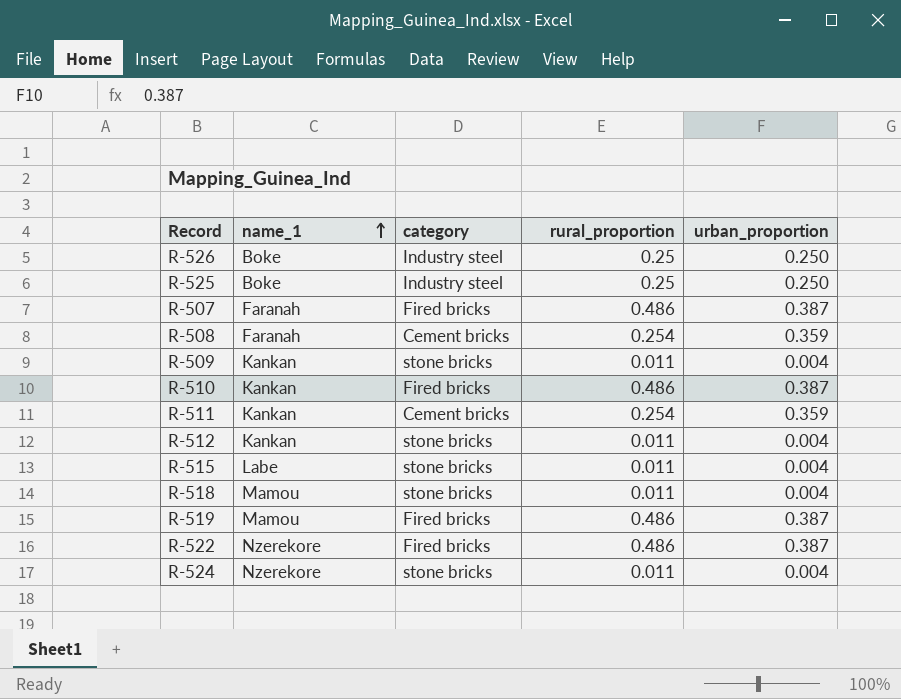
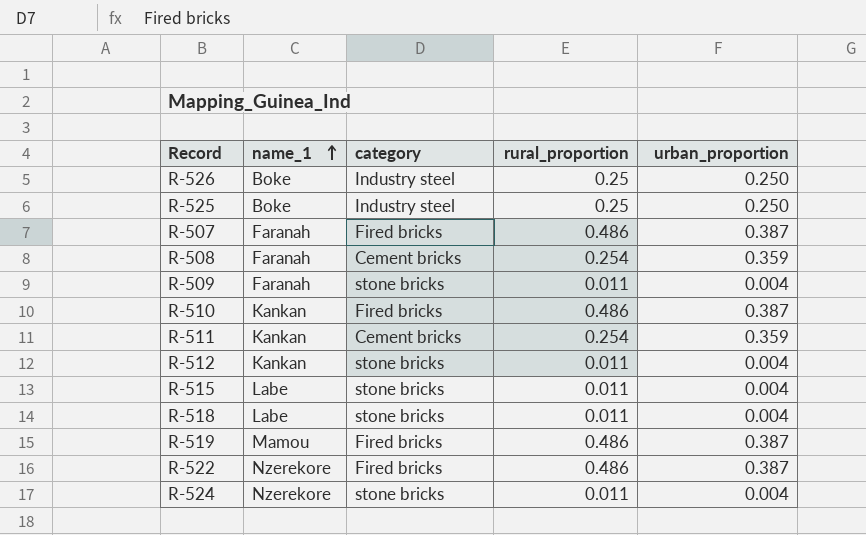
R-509 | name_1: Kankan -> Faranah
R-518 | name_1: Mamou -> Labe

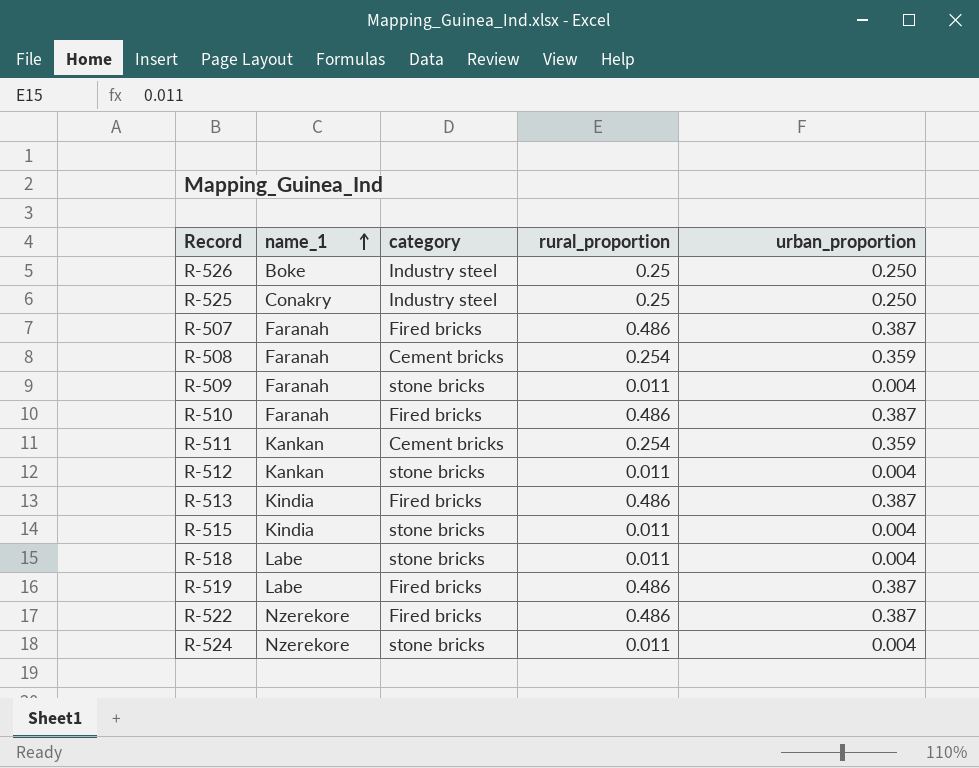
R-525 | name_1: Boke -> Conakry
R-510 | name_1: Kankan -> Faranah
row R-513: none -> Kindia | Fired bricks | 0.486 | 0.387
R-515 | name_1: Labe -> Kindia
R-519 | name_1: Mamou -> Labe

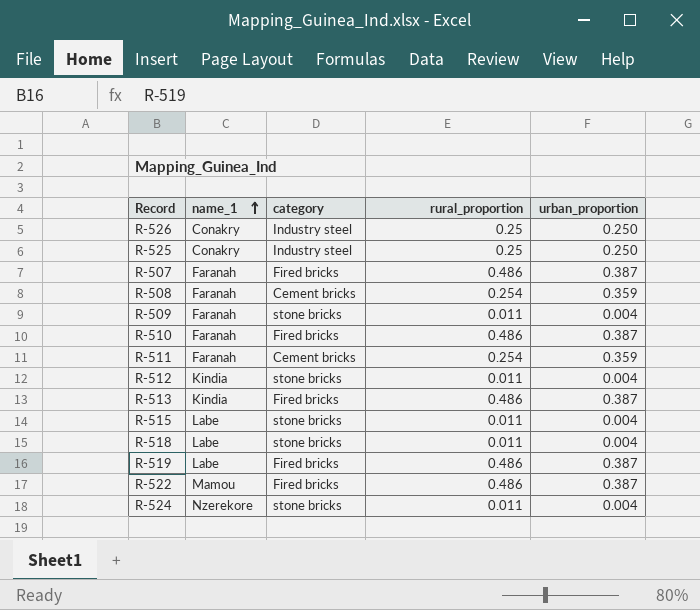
R-526 | name_1: Boke -> Conakry
R-511 | name_1: Kankan -> Faranah
R-512 | name_1: Kankan -> Kindia
R-515 | name_1: Kindia -> Labe
R-522 | name_1: Nzerekore -> Mamou

